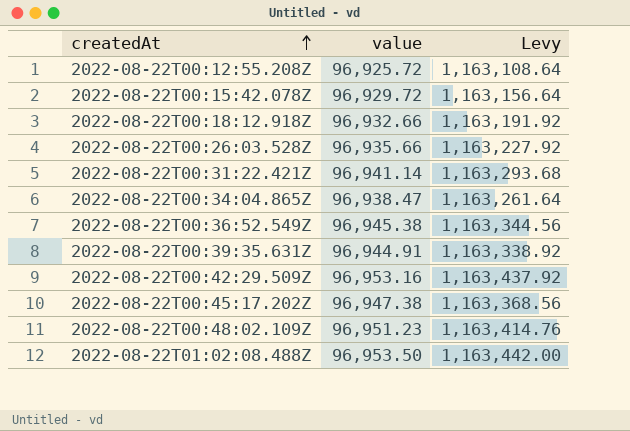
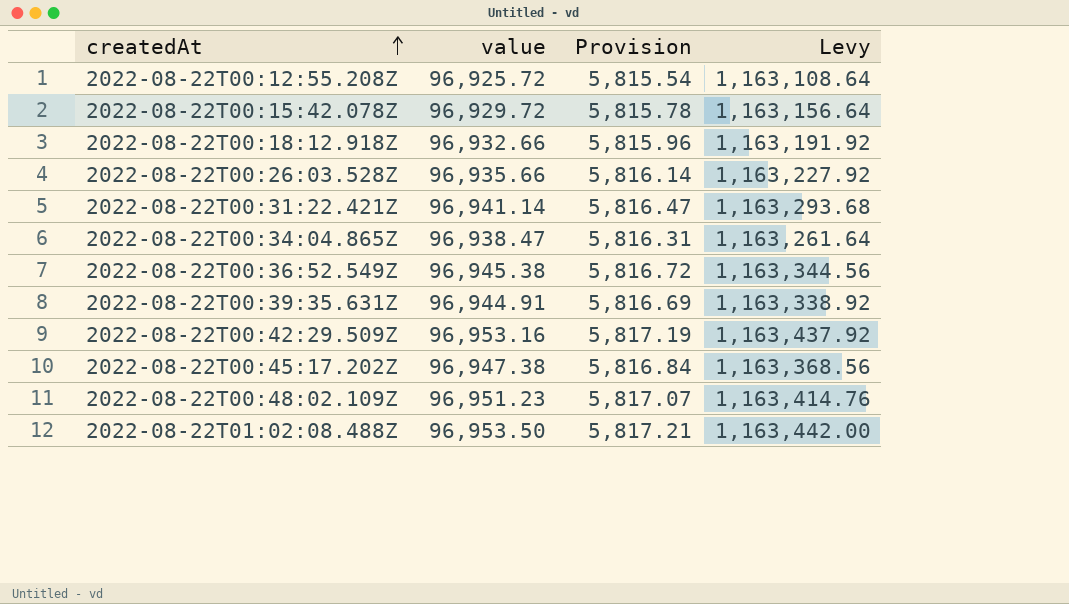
column Provision | formula: none -> [value] * 0.06

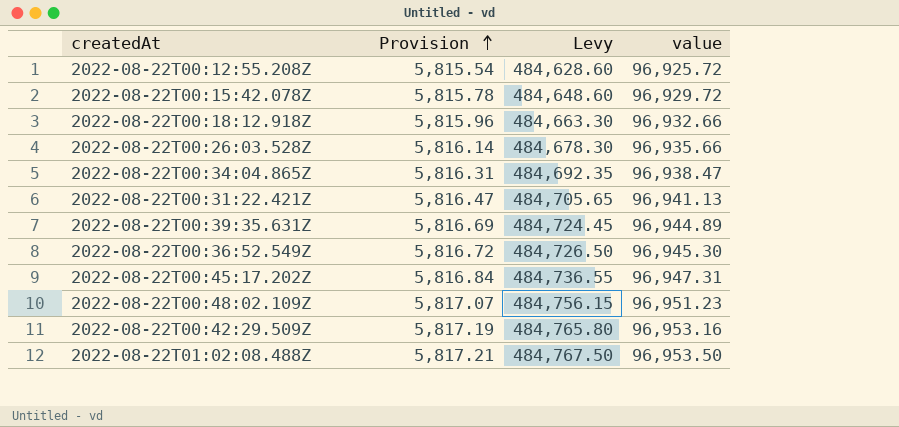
row order: createdAt ascending -> Provision ascending
column Levy | formula: [value] * 12 -> [value] * 5
column value | position: 2 -> 4
2022-08-22T00:31:22.421Z | value: 96,941.14 -> 96,941.13
2022-08-22T00:39:35.631Z | value: 96,944.91 -> 96,944.89
2022-08-22T00:36:52.549Z | value: 96,945.38 -> 96,945.30
2022-08-22T00:45:17.202Z | value: 96,947.38 -> 96,947.31

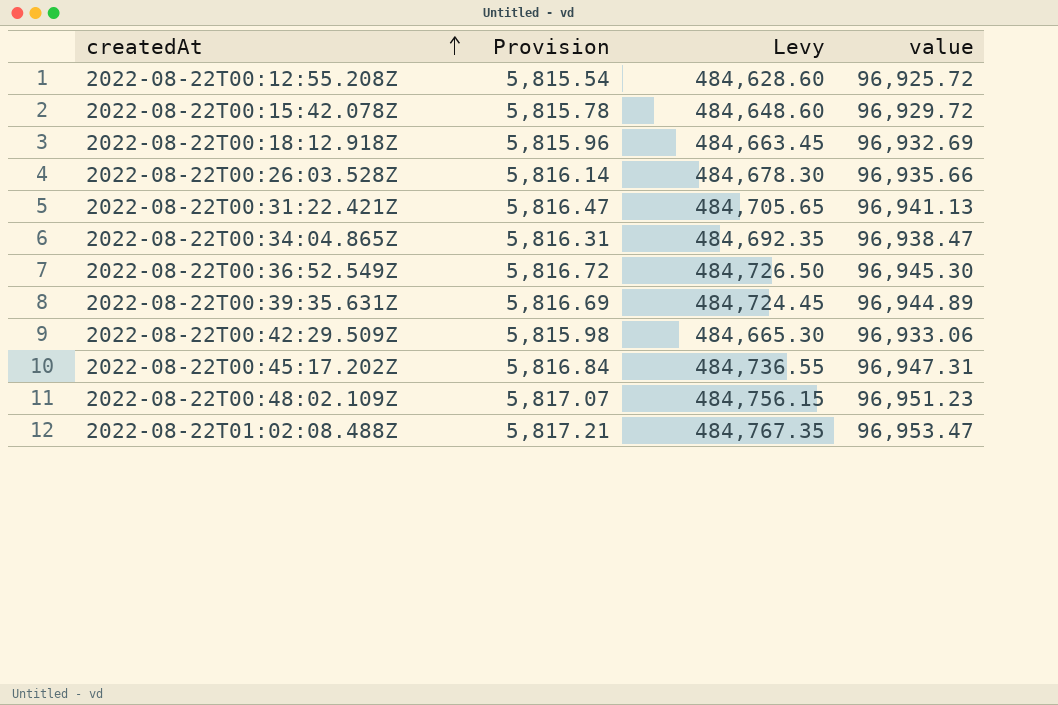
row order: Provision ascending -> createdAt ascending
2022-08-22T00:18:12.918Z | Levy: 484,663.30 -> 484,663.45
2022-08-22T00:18:12.918Z | value: 96,932.66 -> 96,932.69
2022-08-22T00:42:29.509Z | Provision: 5,817.19 -> 5,815.98
2022-08-22T00:42:29.509Z | Levy: 484,765.80 -> 484,665.30
2022-08-22T00:42:29.509Z | value: 96,953.16 -> 96,933.06
2022-08-22T01:02:08.488Z | Levy: 484,767.50 -> 484,767.35
2022-08-22T01:02:08.488Z | value: 96,953.50 -> 96,953.47

